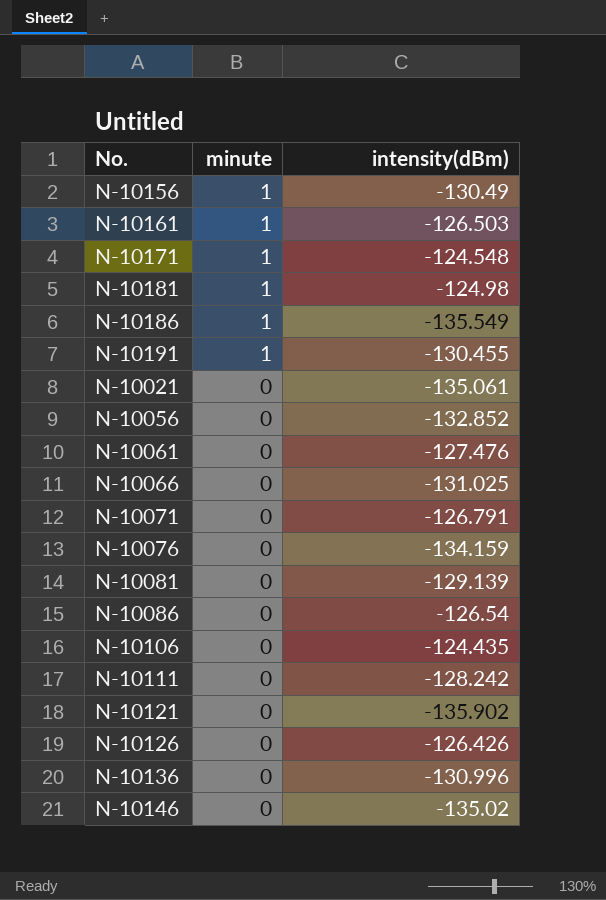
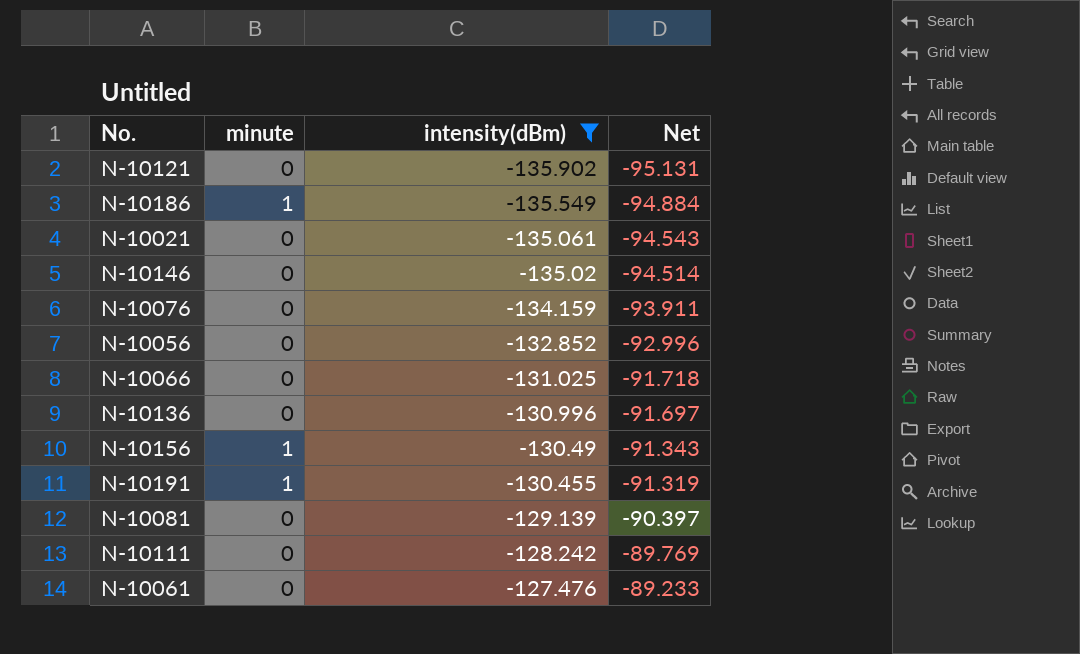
filter: none -> intensity(dBm) <= -127.476
row order: minute descending -> intensity(dBm) ascending
column Net | formula: none -> [intensity(dBm)] * 0.7

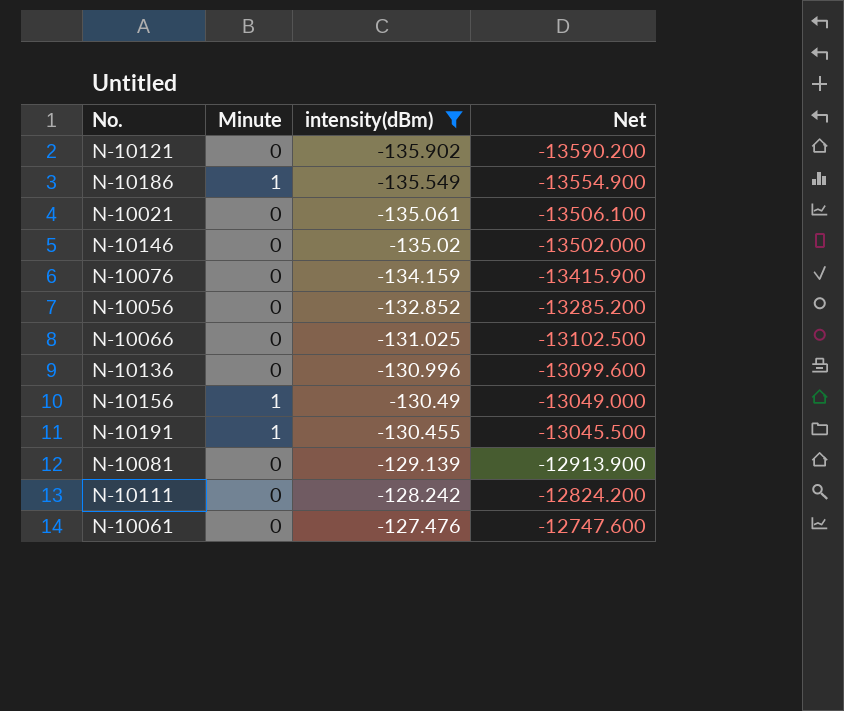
column name: minute -> Minute
column Net | formula: [intensity(dBm)] * 0.7 -> [intensity(dBm)] * 100

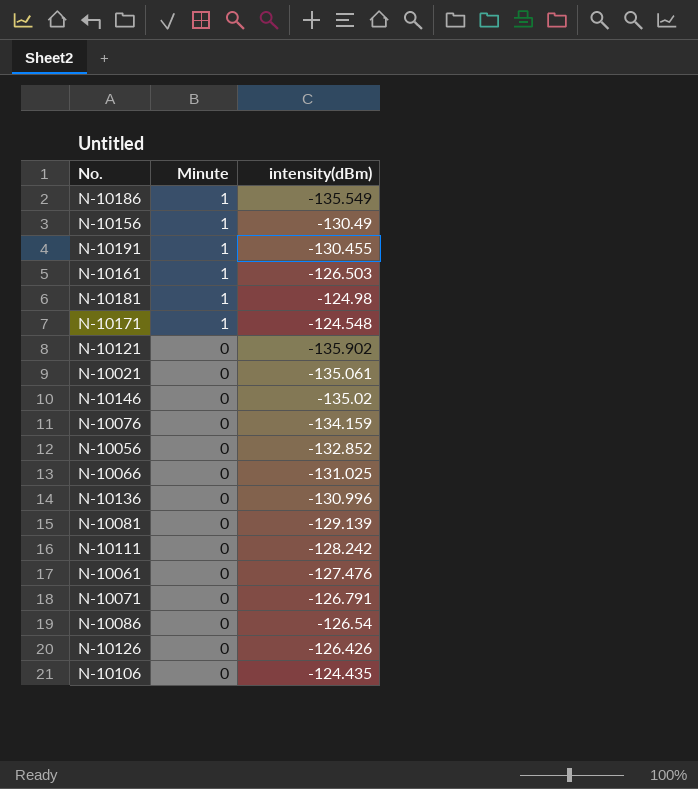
filter: intensity(dBm) <= -127.476 -> none
row order: intensity(dBm) ascending -> Minute descending
column Net | formula: [intensity(dBm)] * 100 -> none

